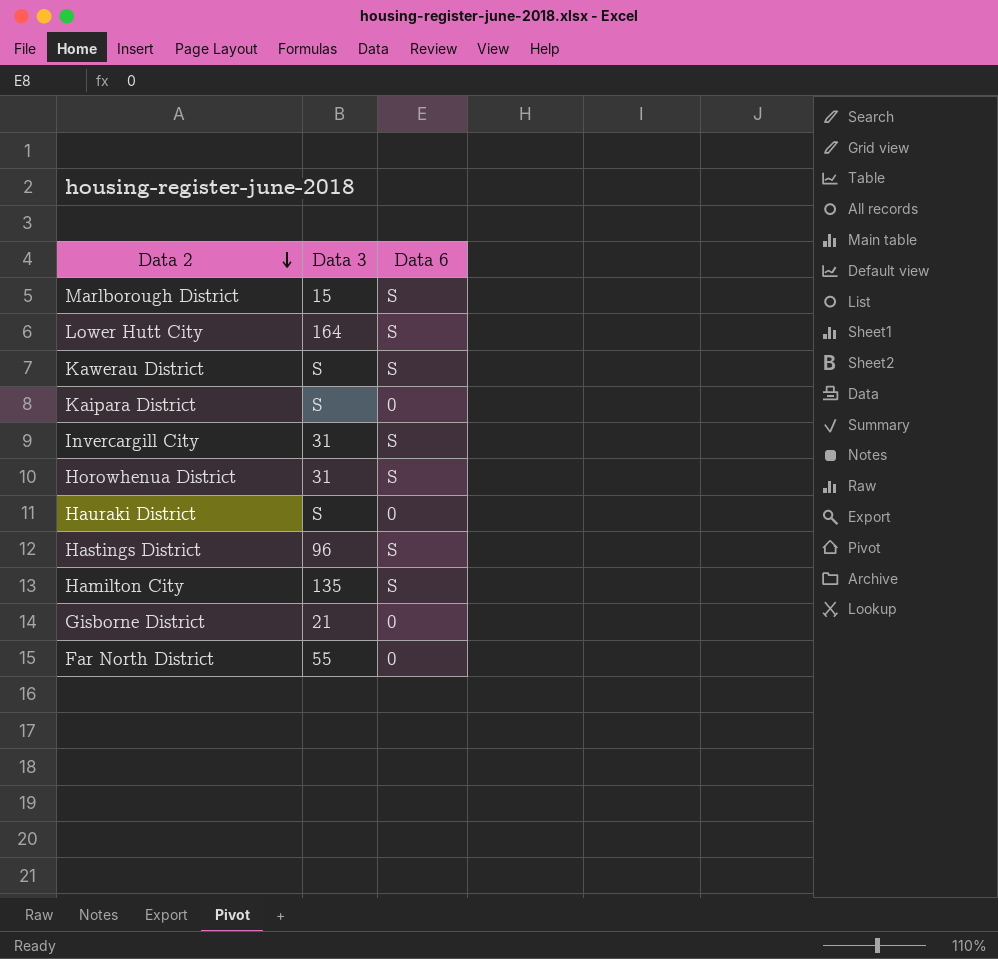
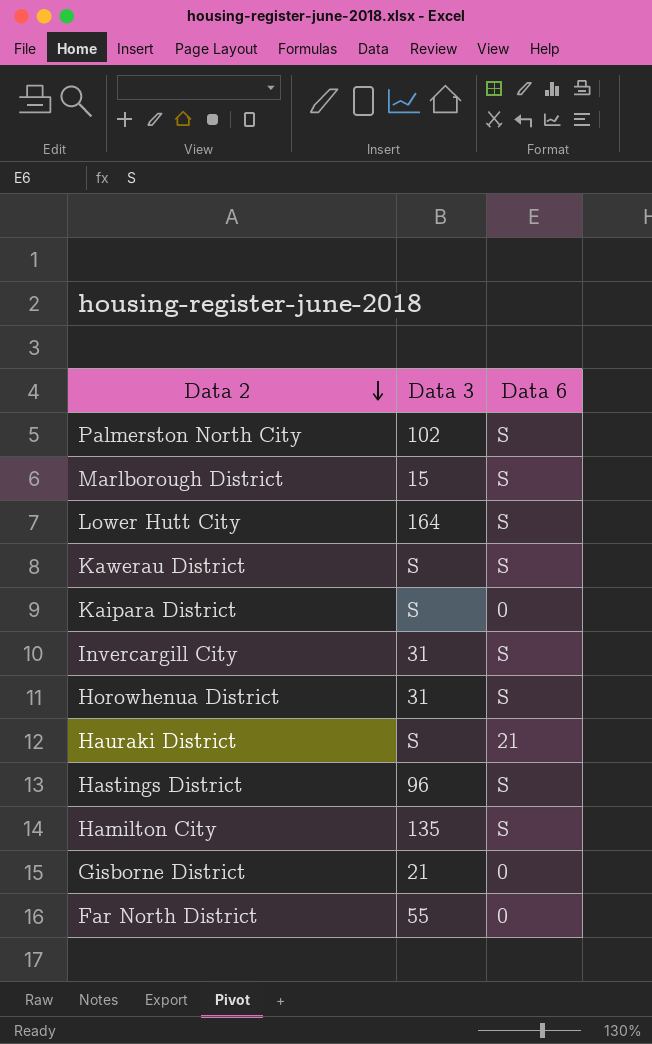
row Palmerston North City: none -> 102 | S
Hauraki District | Data 6: 0 -> 21

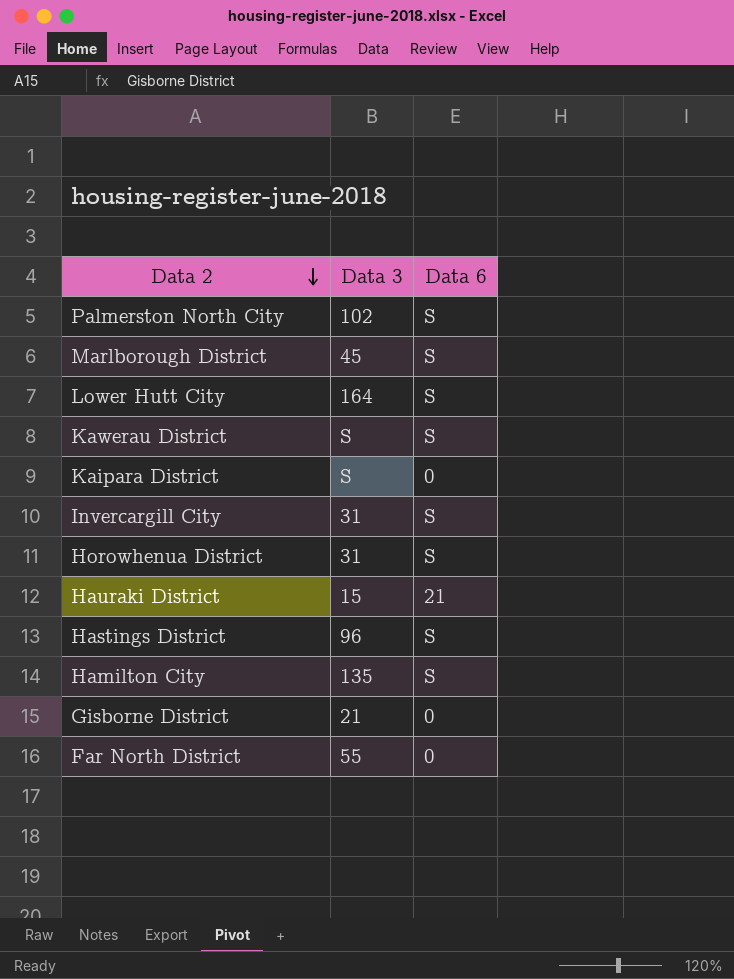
Marlborough District | Data 3: 15 -> 45
Hauraki District | Data 3: S -> 15

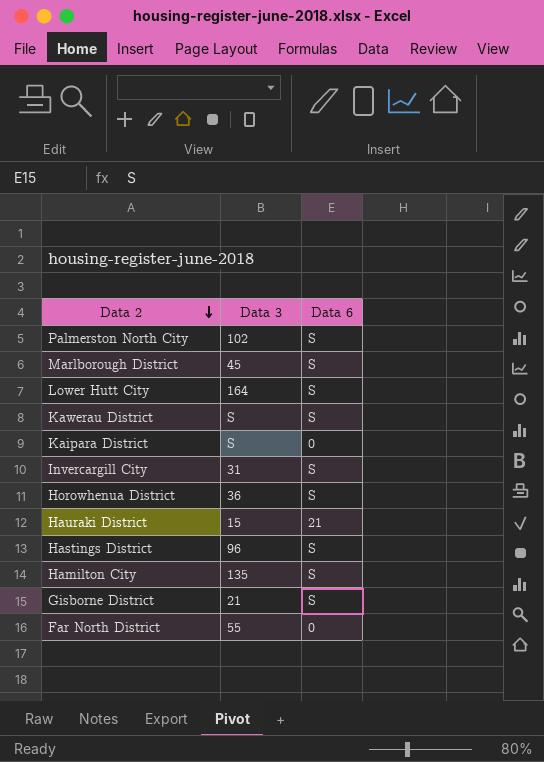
Horowhenua District | Data 3: 31 -> 36
Gisborne District | Data 6: 0 -> S

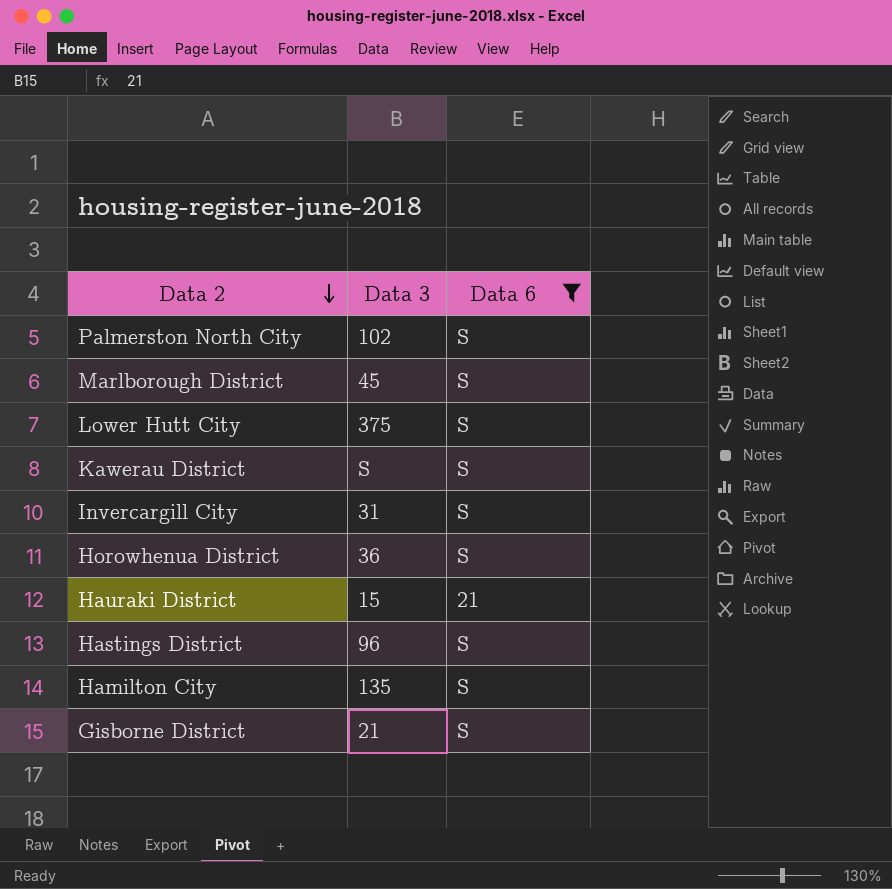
filter: none -> Data 6 != 0
Lower Hutt City | Data 3: 164 -> 375

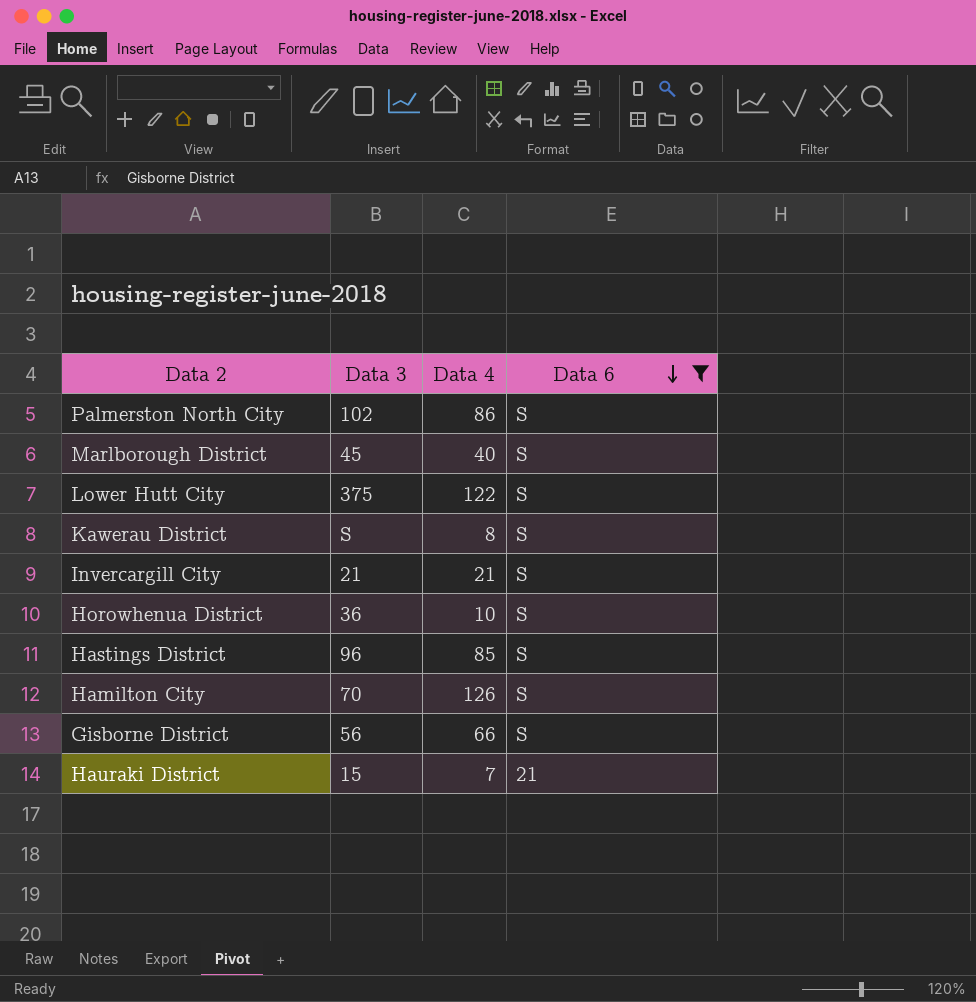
row order: Data 2 descending -> Data 6 descending
column Data 4 | position: none -> 3
Invercargill City | Data 3: 31 -> 21
Hamilton City | Data 3: 135 -> 70
Gisborne District | Data 3: 21 -> 56

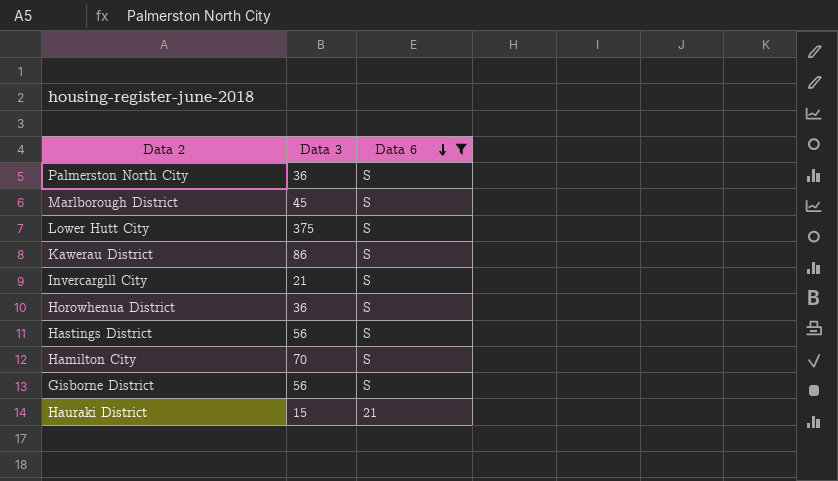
column Data 4 | position: 3 -> none
Palmerston North City | Data 3: 102 -> 36
Kawerau District | Data 3: S -> 86
Hastings District | Data 3: 96 -> 56

